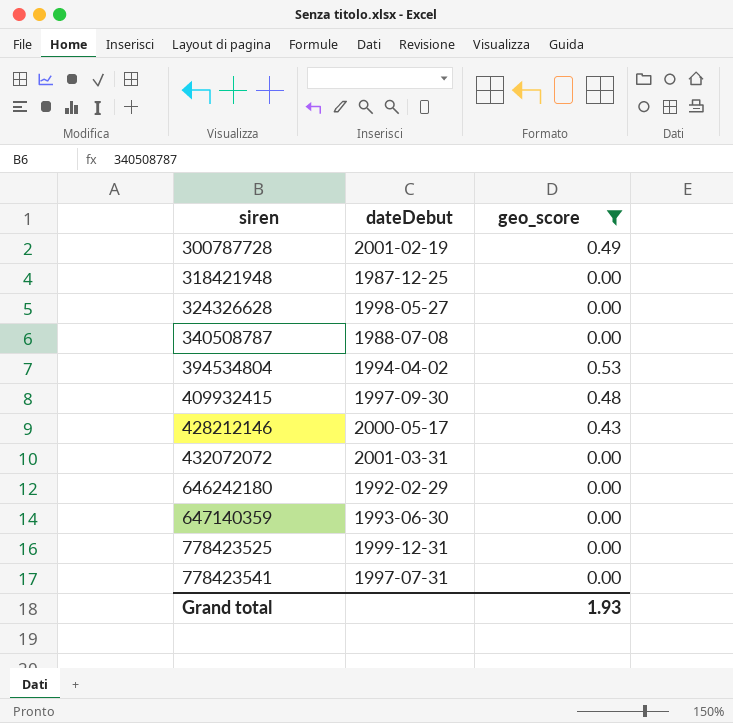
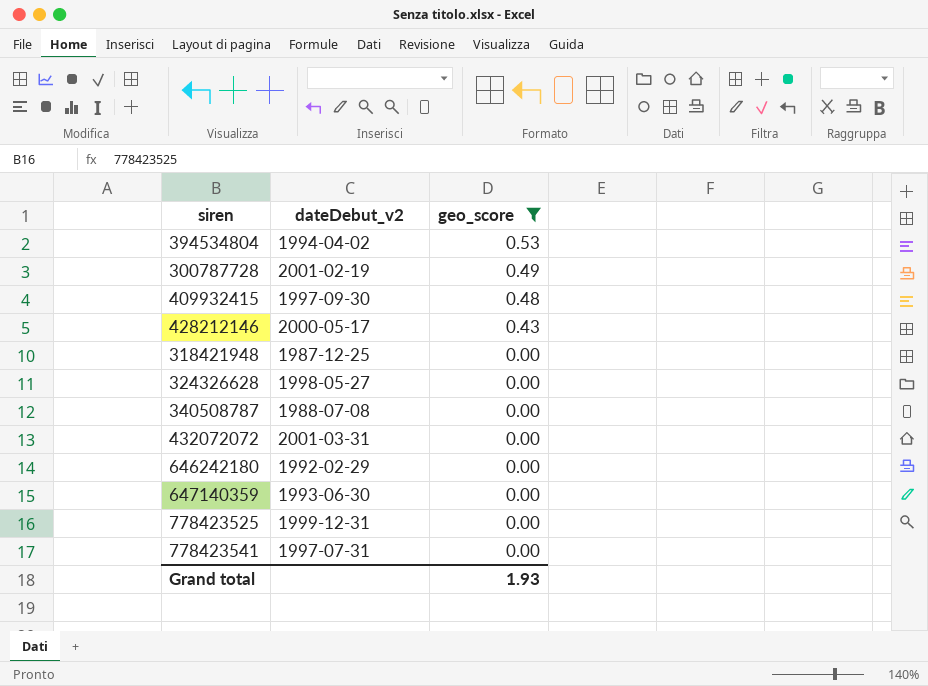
row order: siren ascending -> geo_score descending
column name: dateDebut -> dateDebut_v2

